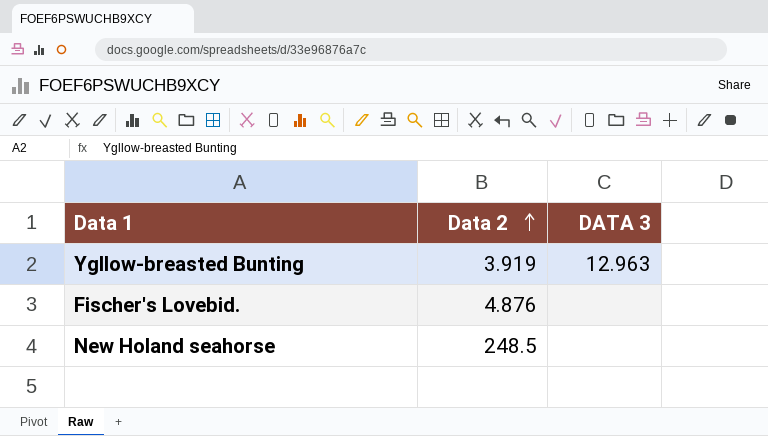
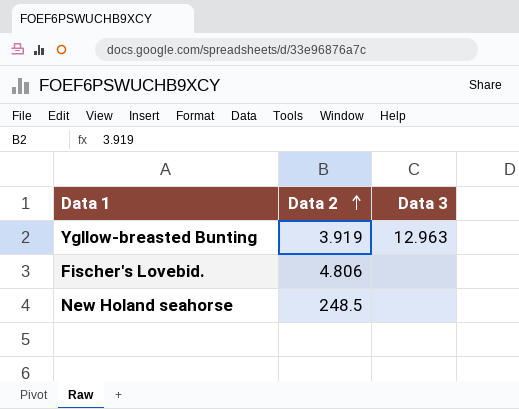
column name: DATA 3 -> Data 3
Fischer's Lovebid. | Data 2: 4.876 -> 4.806

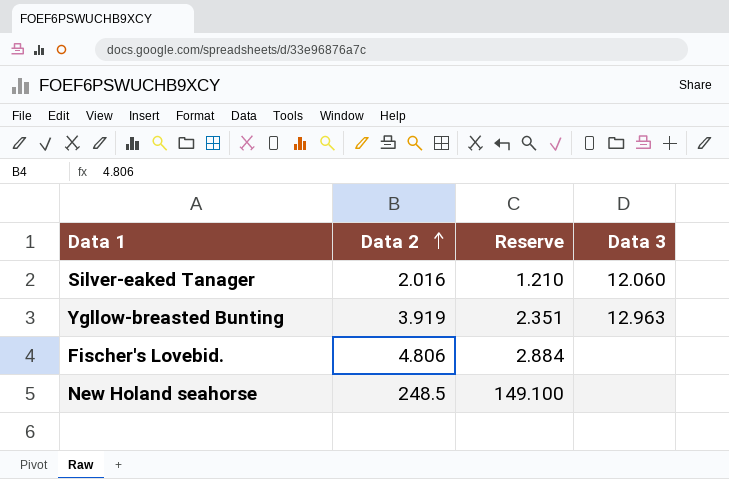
column Reserve | formula: none -> [Data 2] * 0.6
row Silver-eaked Tanager: none -> 2.016 | 1.210 | 12.060

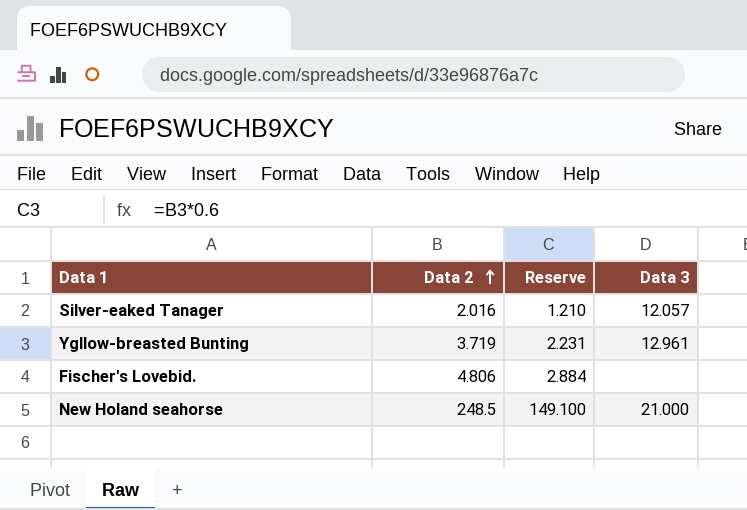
Silver-eaked Tanager | Data 3: 12.060 -> 12.057
Ygllow-breasted Bunting | Data 2: 3.919 -> 3.719
Ygllow-breasted Bunting | Reserve: 2.351 -> 2.231
Ygllow-breasted Bunting | Data 3: 12.963 -> 12.961
New Holand seahorse | Data 3: none -> 21.000

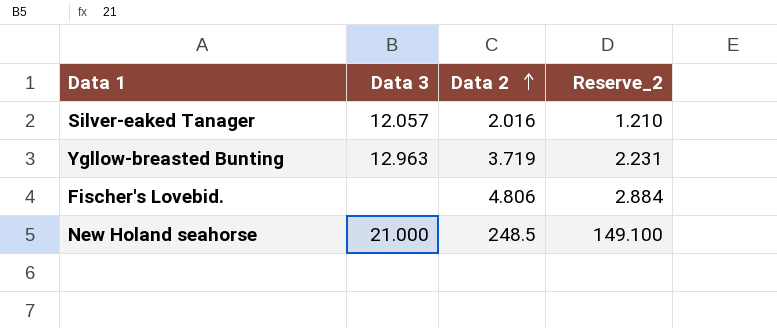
column Data 3 | position: 4 -> 2
column name: Reserve -> Reserve_2
Ygllow-breasted Bunting | Data 3: 12.961 -> 12.963

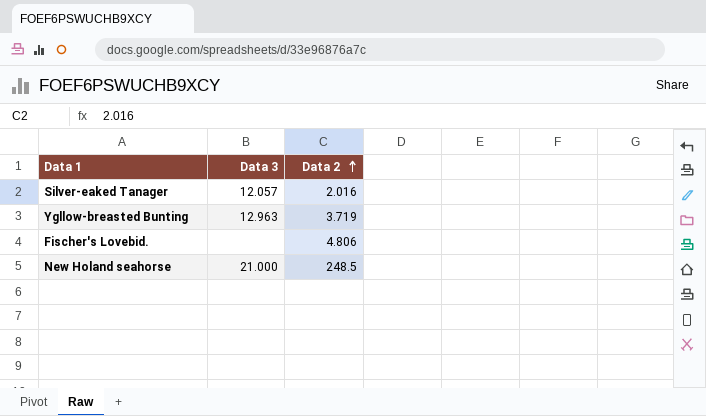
column Reserve_2 | formula: [Data 2] * 0.6 -> none

